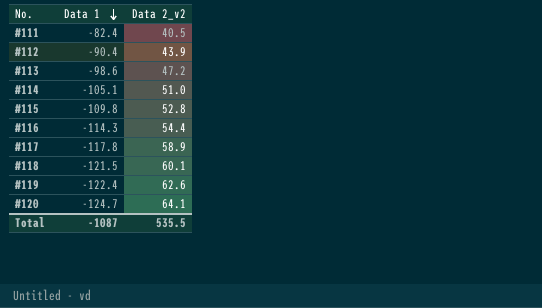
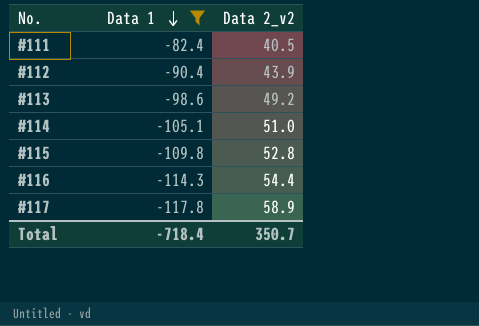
filter: none -> Data 1 >= -117.8
#113 | Data 2_v2: 47.2 -> 49.2
Total | Data 1: -1087 -> -718.4
Total | Data 2_v2: 535.5 -> 350.7

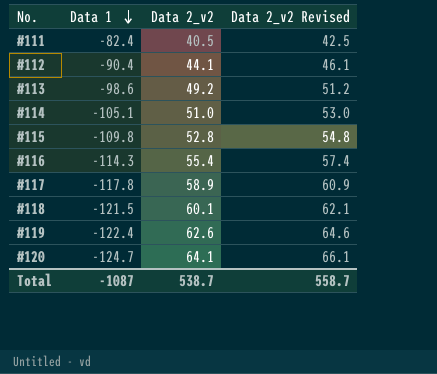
filter: Data 1 >= -117.8 -> none
column Data 2_v2 Revised | formula: none -> [Data 2_v2] + 2
#112 | Data 2_v2: 43.9 -> 44.1
#116 | Data 2_v2: 54.4 -> 55.4
Total | Data 1: -718.4 -> -1087
Total | Data 2_v2: 350.7 -> 538.7

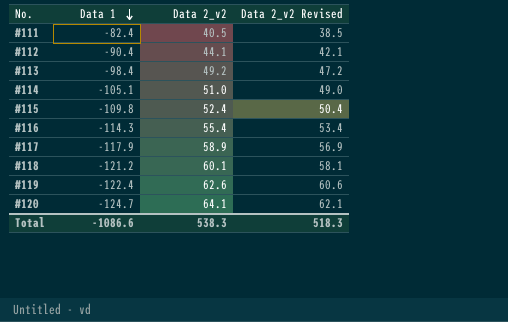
column Data 2_v2 Revised | formula: [Data 2_v2] + 2 -> [Data 2_v2] - 2
#113 | Data 1: -98.6 -> -98.4
#115 | Data 2_v2: 52.8 -> 52.4
#117 | Data 1: -117.8 -> -117.9
#118 | Data 1: -121.5 -> -121.2
Total | Data 1: -1087 -> -1086.6
Total | Data 2_v2: 538.7 -> 538.3
Total | Data 2_v2 Revised: 558.7 -> 518.3

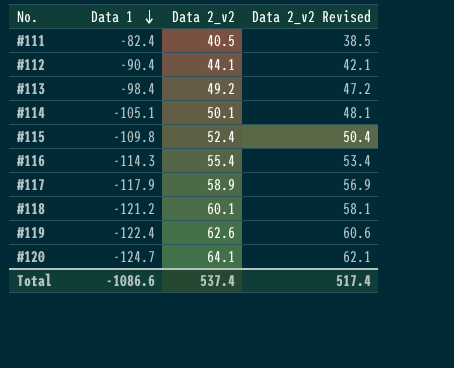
#114 | Data 2_v2: 51.0 -> 50.1
#114 | Data 2_v2 Revised: 49.0 -> 48.1
Total | Data 2_v2: 538.3 -> 537.4
Total | Data 2_v2 Revised: 518.3 -> 517.4

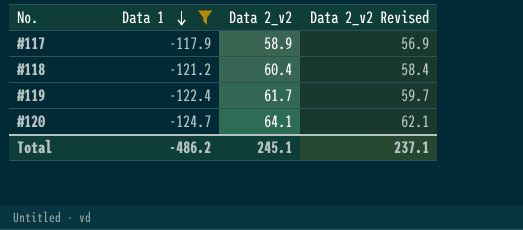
filter: none -> Data 1 <= -117.9
#118 | Data 2_v2: 60.1 -> 60.4
#118 | Data 2_v2 Revised: 58.1 -> 58.4
#119 | Data 2_v2: 62.6 -> 61.7
#119 | Data 2_v2 Revised: 60.6 -> 59.7
Total | Data 1: -1086.6 -> -486.2
Total | Data 2_v2: 537.4 -> 245.1
Total | Data 2_v2 Revised: 517.4 -> 237.1

